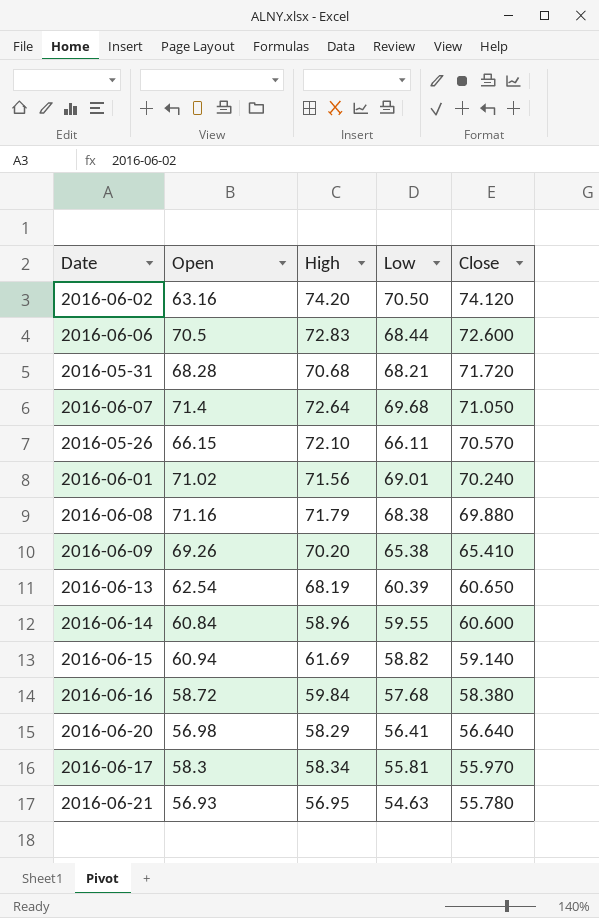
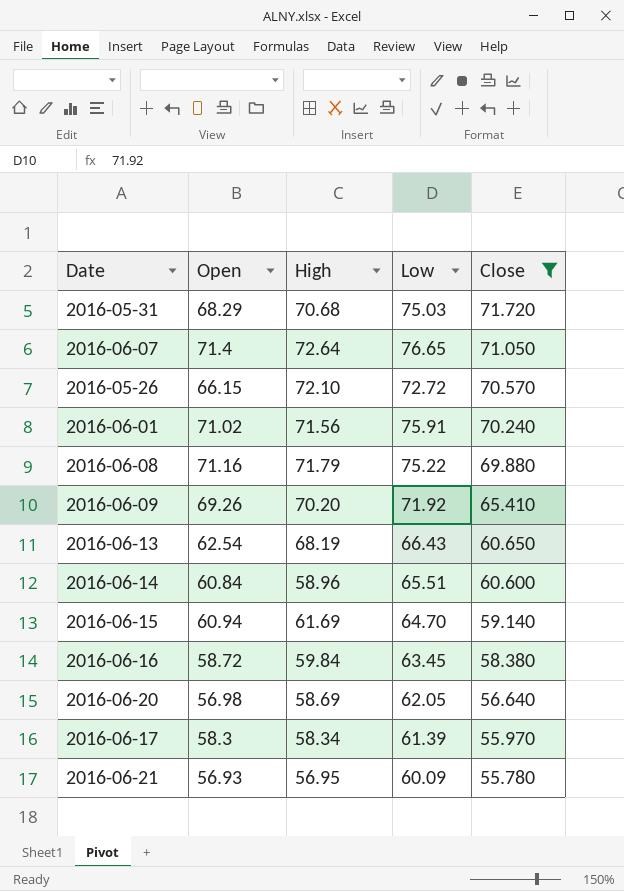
filter: none -> Close <= 71.720
2016-05-31 | Open: 68.28 -> 68.29
2016-05-31 | Low: 68.21 -> 75.03
2016-06-07 | Low: 69.68 -> 76.65
2016-05-26 | Low: 66.11 -> 72.72
2016-06-01 | Low: 69.01 -> 75.91
2016-06-08 | Low: 68.38 -> 75.22
2016-06-09 | Low: 65.38 -> 71.92
2016-06-13 | Low: 60.39 -> 66.43
2016-06-14 | Low: 59.55 -> 65.51
2016-06-15 | Low: 58.82 -> 64.70
2016-06-16 | Low: 57.68 -> 63.45
2016-06-20 | High: 58.29 -> 58.69
2016-06-20 | Low: 56.41 -> 62.05
2016-06-17 | Low: 55.81 -> 61.39
2016-06-21 | Low: 54.63 -> 60.09

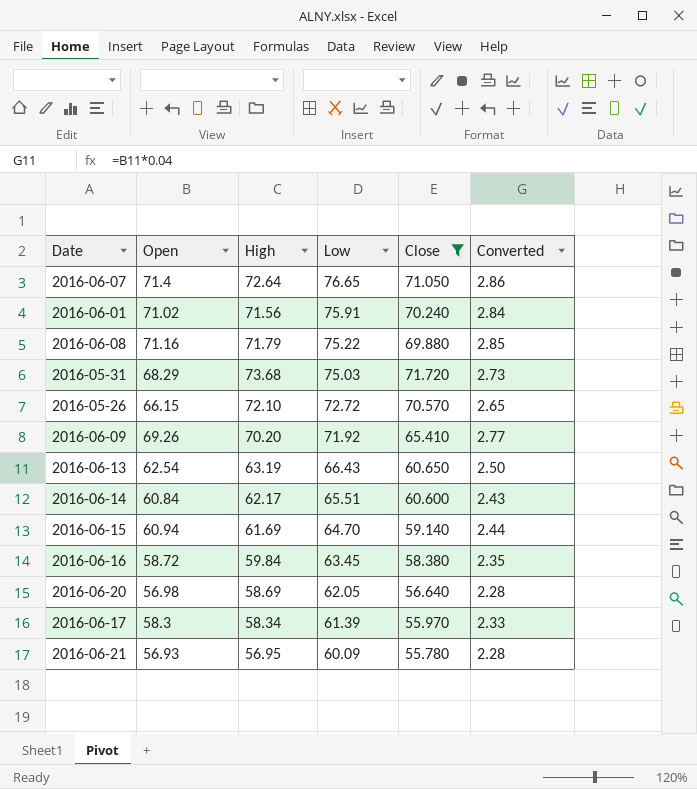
row order: Close descending -> Low descending
column Converted | formula: none -> [Open] * 0.04
2016-05-31 | High: 70.68 -> 73.68
2016-06-13 | High: 68.19 -> 63.19
2016-06-14 | High: 58.96 -> 62.17

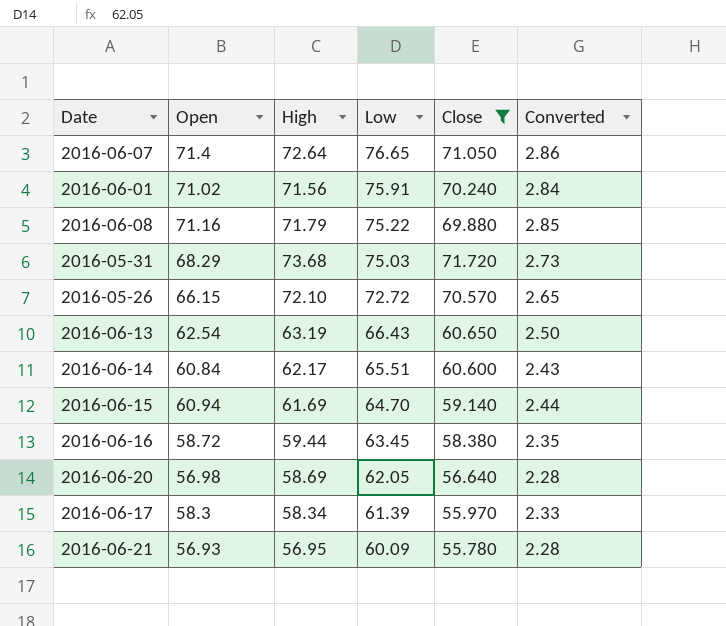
row 2016-06-09: 69.26 | 70.20 | 71.92 | 65.410 | 2.77 -> none
2016-06-16 | High: 59.84 -> 59.44

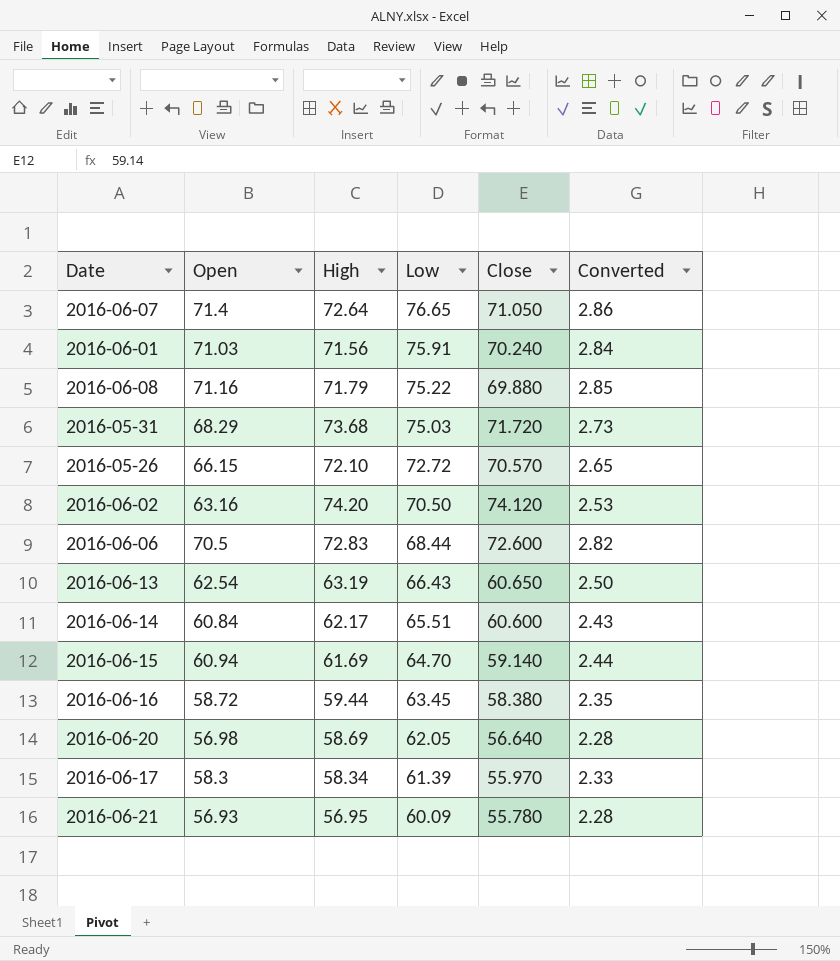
filter: Close <= 71.720 -> none
2016-06-01 | Open: 71.02 -> 71.03

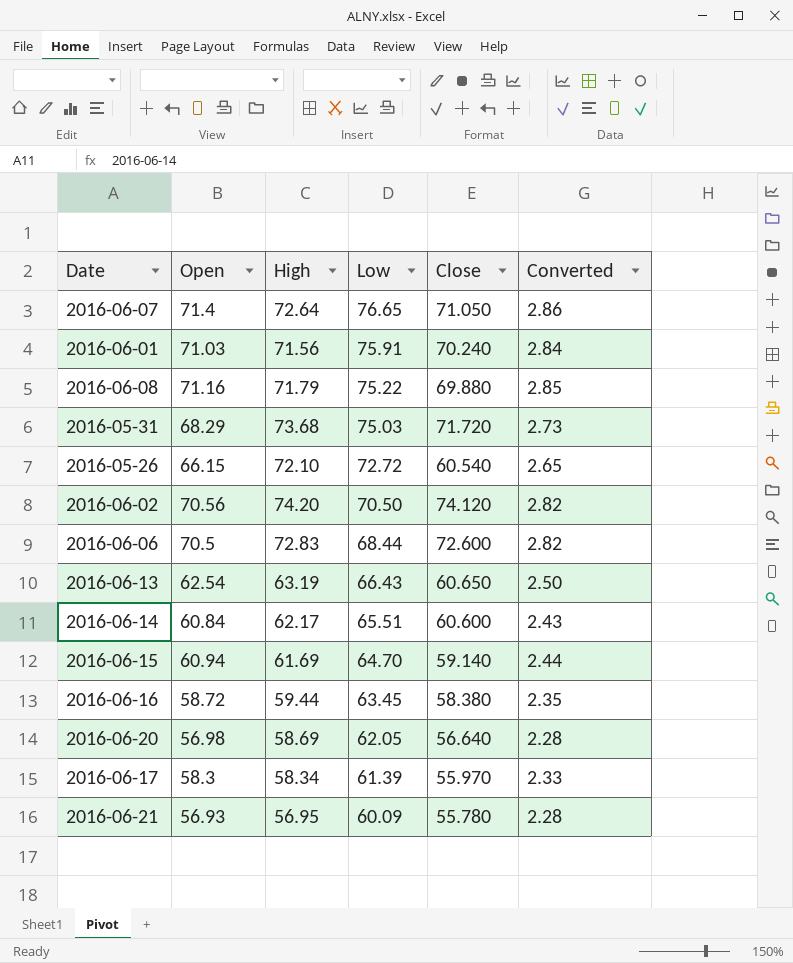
2016-05-26 | Close: 70.570 -> 60.540
2016-06-02 | Open: 63.16 -> 70.56
2016-06-02 | Converted: 2.53 -> 2.82

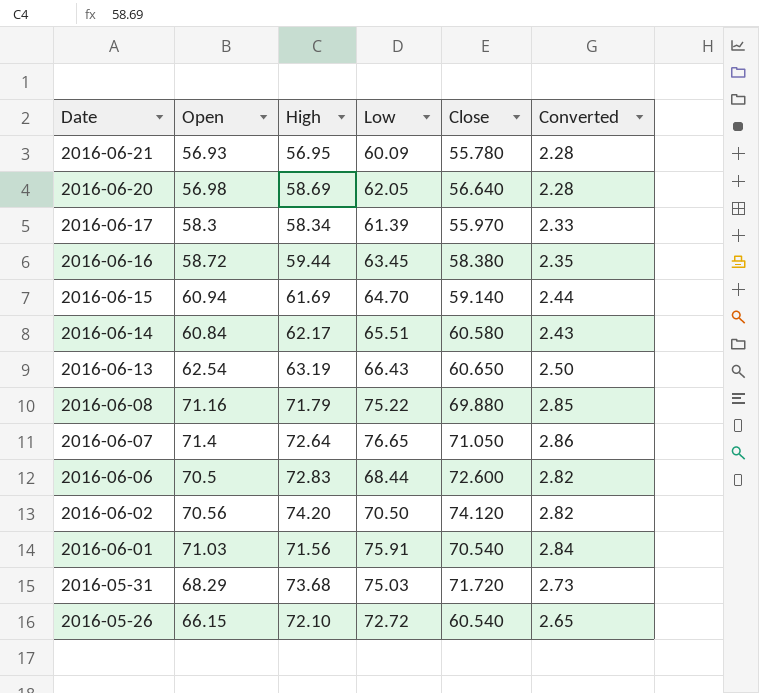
row order: Low descending -> Date descending
2016-06-14 | Close: 60.600 -> 60.580
2016-06-01 | Close: 70.240 -> 70.540

